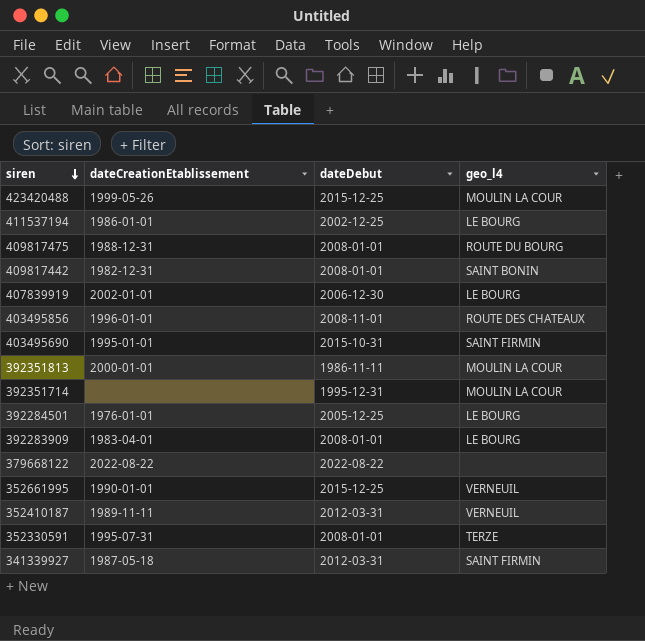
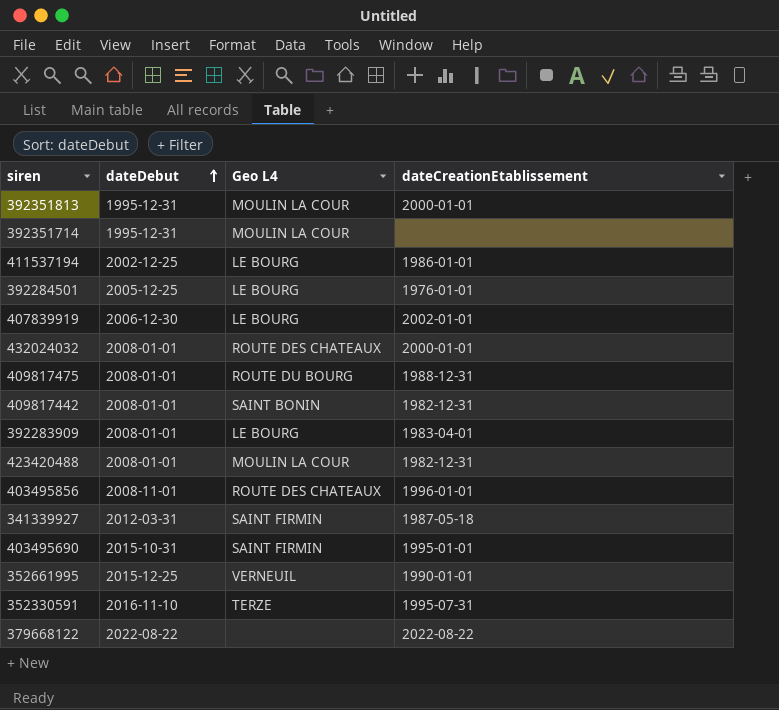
row order: siren descending -> dateDebut ascending
column name: geo_l4 -> Geo L4
column dateCreationEtablissement | position: 2 -> 4
row 352410187: 1989-11-11 | 2012-03-31 | VERNEUIL -> none
392351813 | dateDebut: 1986-11-11 -> 1995-12-31
row 432024032: none -> 2008-01-01 | ROUTE DES CHATEAUX | 2000-01-01
423420488 | dateDebut: 2015-12-25 -> 2008-01-01
423420488 | dateCreationEtablissement: 1999-05-26 -> 1982-12-31
352330591 | dateDebut: 2008-01-01 -> 2016-11-10

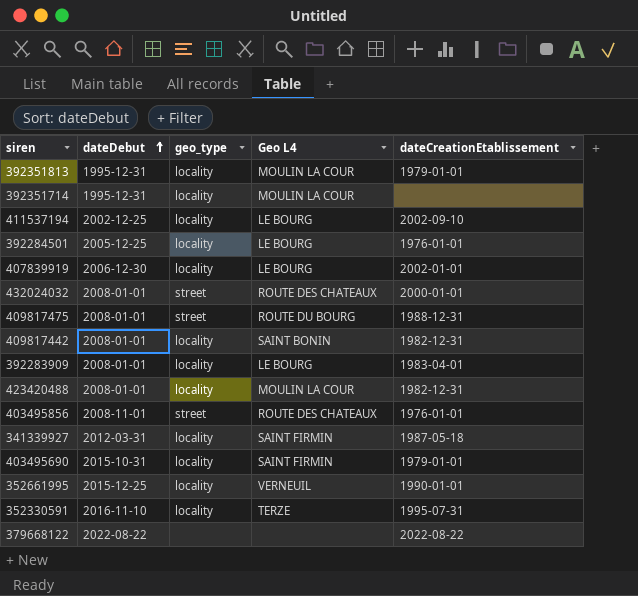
column geo_type | position: none -> 3
392351813 | dateCreationEtablissement: 2000-01-01 -> 1979-01-01
411537194 | dateCreationEtablissement: 1986-01-01 -> 2002-09-10
403495856 | dateCreationEtablissement: 1996-01-01 -> 1976-01-01
403495690 | dateCreationEtablissement: 1995-01-01 -> 1979-01-01

